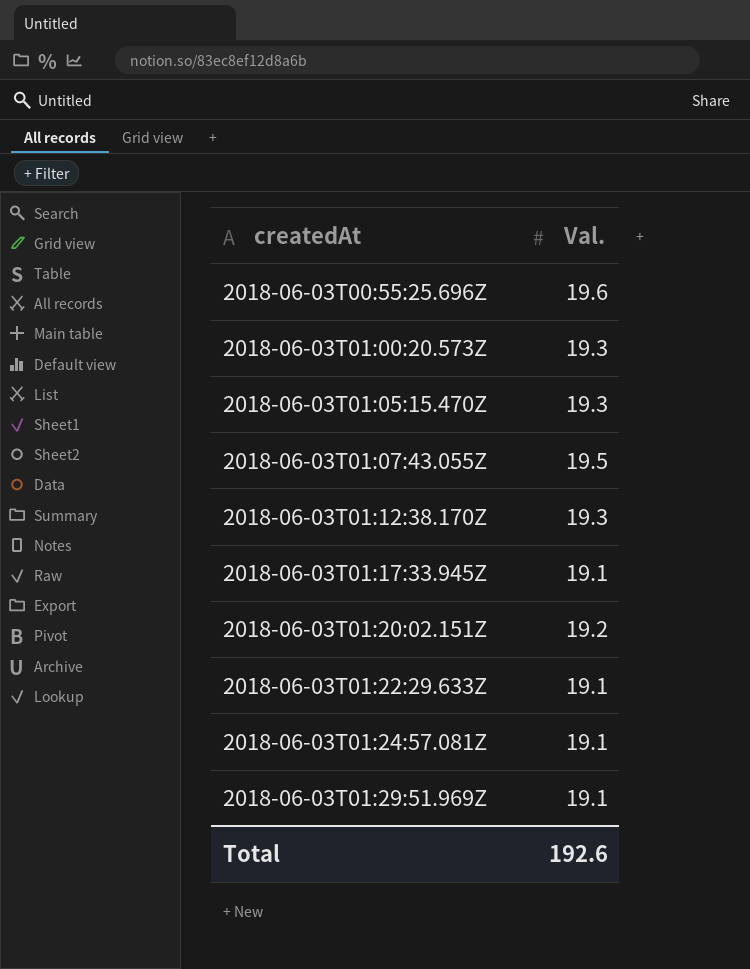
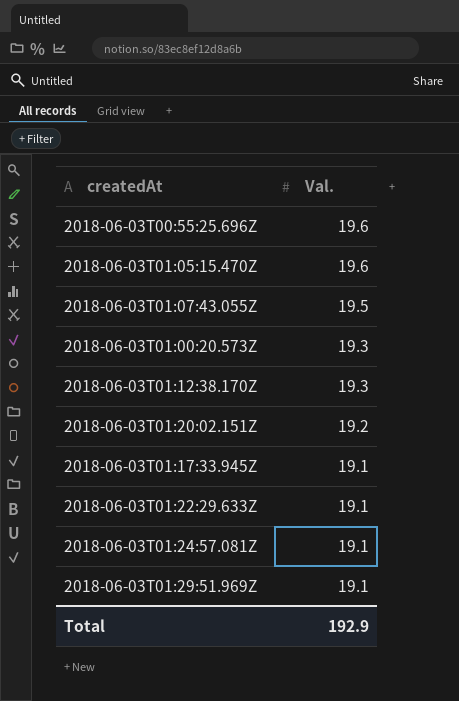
row order: createdAt ascending -> Val. descending
2018-06-03T01:05:15.470Z | Val.: 19.3 -> 19.6
Total | Val.: 192.6 -> 192.9

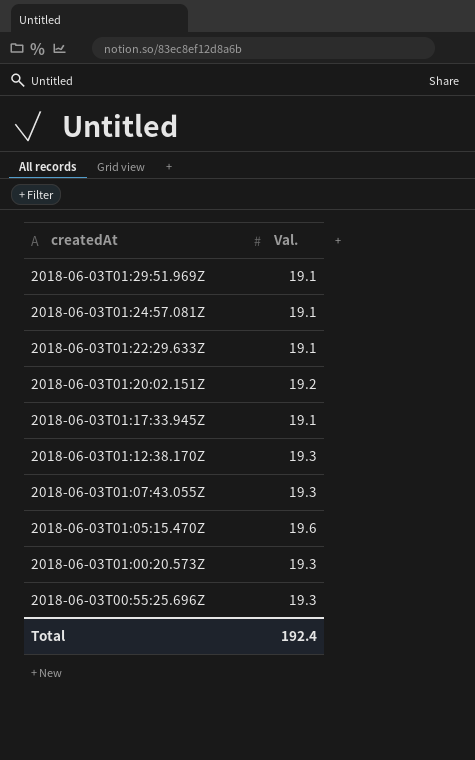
row order: Val. descending -> createdAt descending
2018-06-03T01:07:43.055Z | Val.: 19.5 -> 19.3
2018-06-03T00:55:25.696Z | Val.: 19.6 -> 19.3
Total | Val.: 192.9 -> 192.4

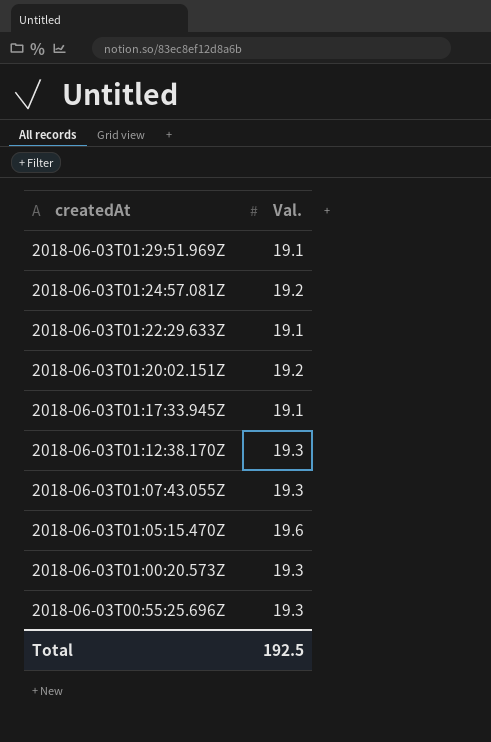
2018-06-03T01:24:57.081Z | Val.: 19.1 -> 19.2
Total | Val.: 192.4 -> 192.5

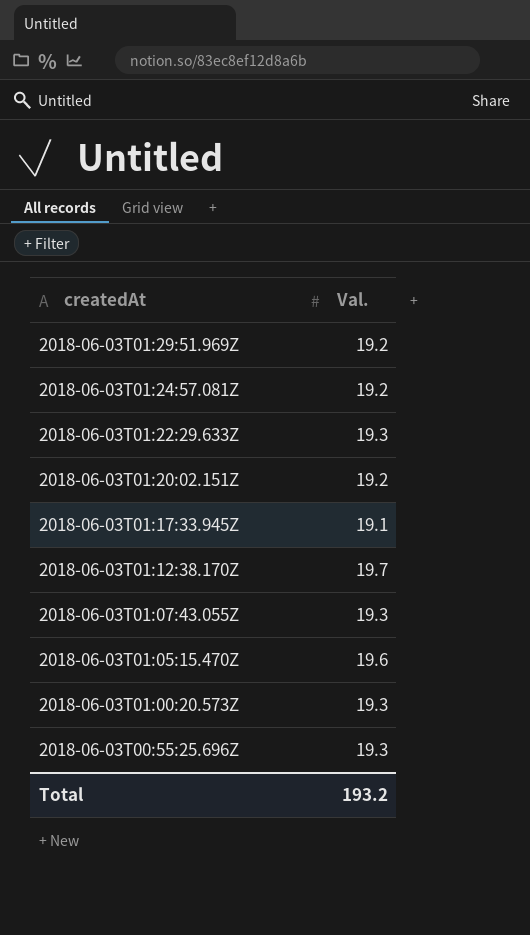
2018-06-03T01:29:51.969Z | Val.: 19.1 -> 19.2
2018-06-03T01:22:29.633Z | Val.: 19.1 -> 19.3
2018-06-03T01:12:38.170Z | Val.: 19.3 -> 19.7
Total | Val.: 192.5 -> 193.2

